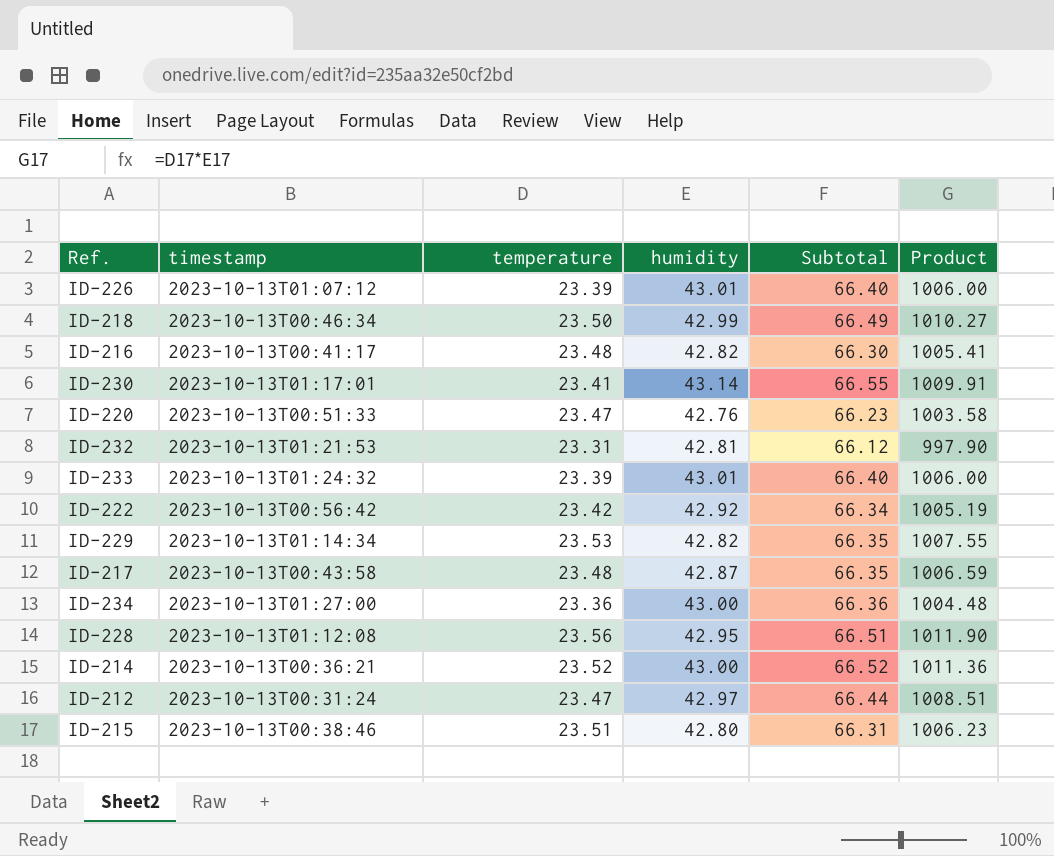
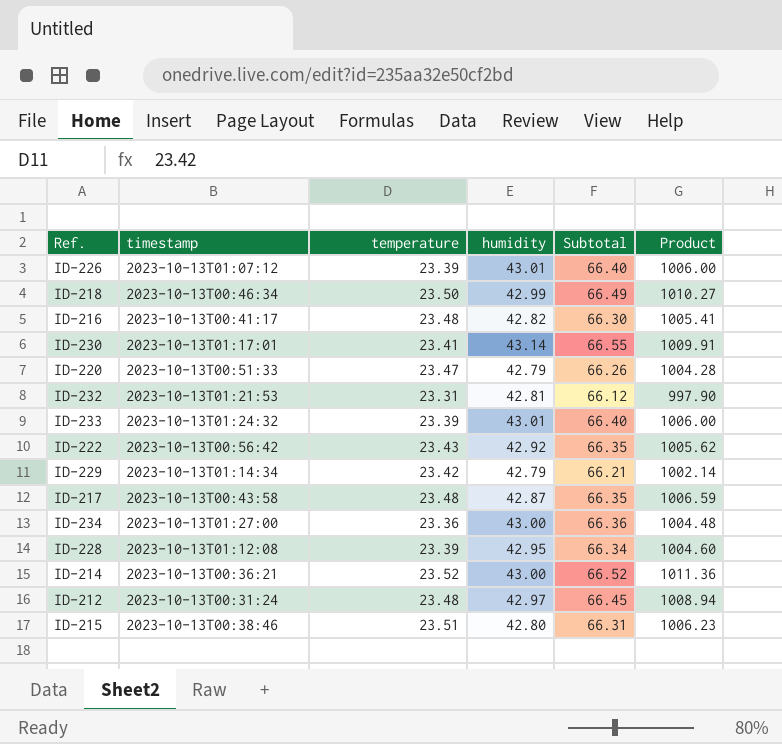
ID-220 | humidity: 42.76 -> 42.79
ID-220 | Subtotal: 66.23 -> 66.26
ID-220 | Product: 1003.58 -> 1004.28
ID-222 | temperature: 23.42 -> 23.43
ID-222 | Subtotal: 66.34 -> 66.35
ID-222 | Product: 1005.19 -> 1005.62
ID-229 | temperature: 23.53 -> 23.42
ID-229 | humidity: 42.82 -> 42.79
ID-229 | Subtotal: 66.35 -> 66.21
ID-229 | Product: 1007.55 -> 1002.14
ID-228 | temperature: 23.56 -> 23.39
ID-228 | Subtotal: 66.51 -> 66.34
ID-228 | Product: 1011.90 -> 1004.60
ID-212 | temperature: 23.47 -> 23.48
ID-212 | Subtotal: 66.44 -> 66.45
ID-212 | Product: 1008.51 -> 1008.94

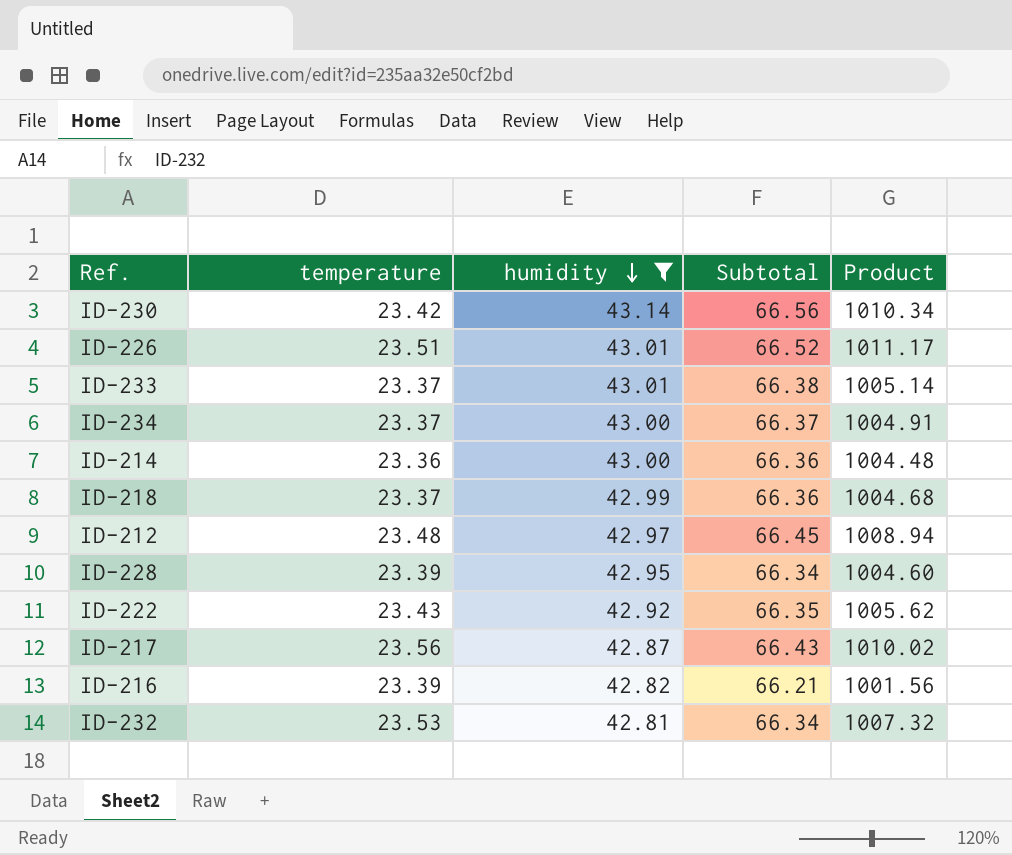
filter: none -> humidity >= 42.81
row order: none -> humidity descending
column timestamp | position: 2 -> none
ID-230 | temperature: 23.41 -> 23.42
ID-230 | Subtotal: 66.55 -> 66.56
ID-230 | Product: 1009.91 -> 1010.34
ID-226 | temperature: 23.39 -> 23.51
ID-226 | Subtotal: 66.40 -> 66.52
ID-226 | Product: 1006.00 -> 1011.17
ID-233 | temperature: 23.39 -> 23.37
ID-233 | Subtotal: 66.40 -> 66.38
ID-233 | Product: 1006.00 -> 1005.14
ID-234 | temperature: 23.36 -> 23.37
ID-234 | Subtotal: 66.36 -> 66.37
ID-234 | Product: 1004.48 -> 1004.91
ID-214 | temperature: 23.52 -> 23.36
ID-214 | Subtotal: 66.52 -> 66.36
ID-214 | Product: 1011.36 -> 1004.48
ID-218 | temperature: 23.50 -> 23.37
ID-218 | Subtotal: 66.49 -> 66.36
ID-218 | Product: 1010.27 -> 1004.68
ID-217 | temperature: 23.48 -> 23.56
ID-217 | Subtotal: 66.35 -> 66.43
ID-217 | Product: 1006.59 -> 1010.02
ID-216 | temperature: 23.48 -> 23.39
ID-216 | Subtotal: 66.30 -> 66.21
ID-216 | Product: 1005.41 -> 1001.56
ID-232 | temperature: 23.31 -> 23.53
ID-232 | Subtotal: 66.12 -> 66.34
ID-232 | Product: 997.90 -> 1007.32

